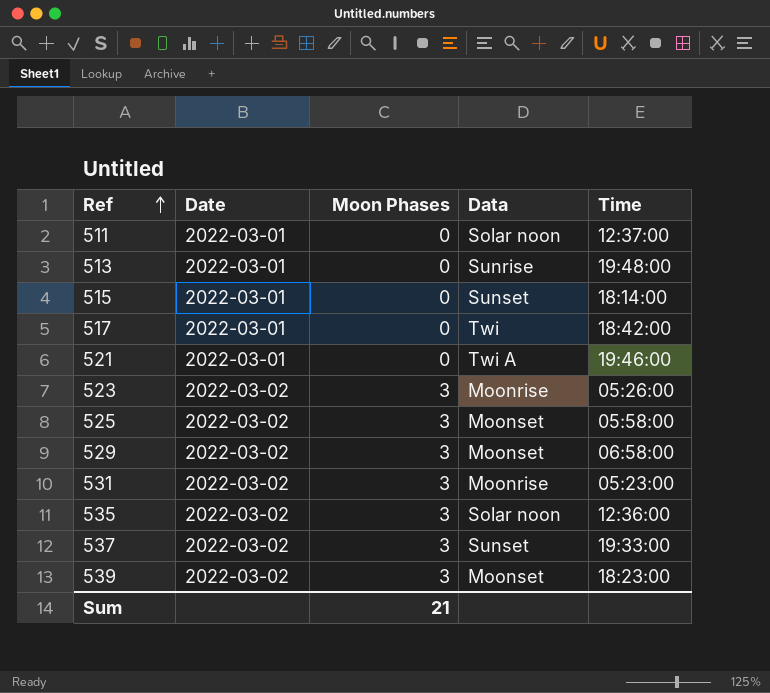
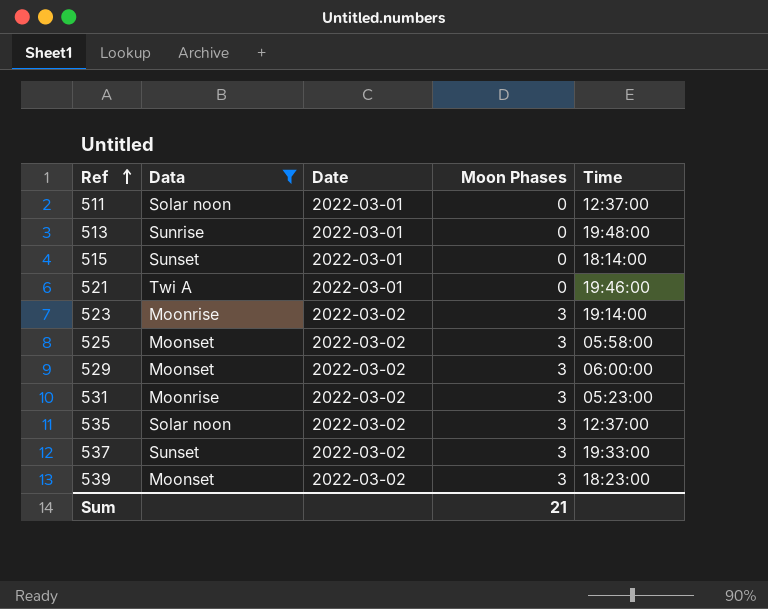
filter: none -> Data != Twi
column Data | position: 4 -> 2
523 | Time: 05:26:00 -> 19:14:00
529 | Time: 06:58:00 -> 06:00:00
535 | Time: 12:36:00 -> 12:37:00

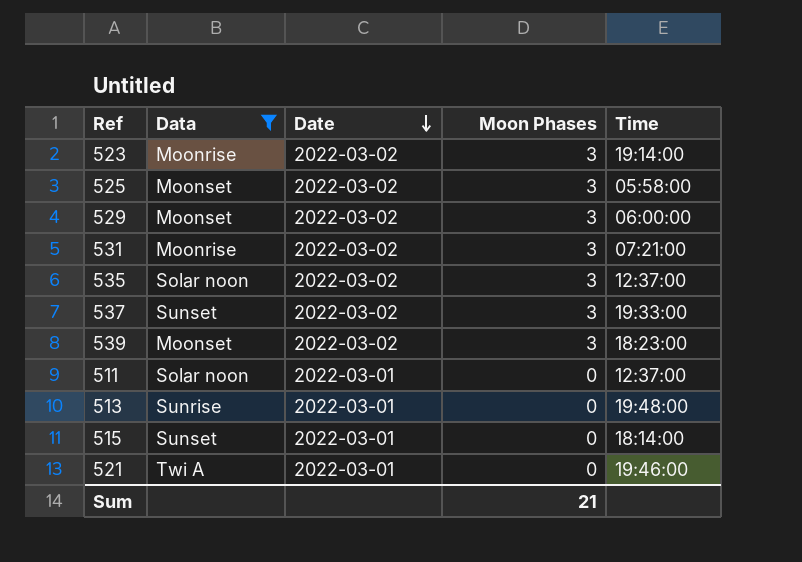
row order: Ref ascending -> Date descending
531 | Time: 05:23:00 -> 07:21:00

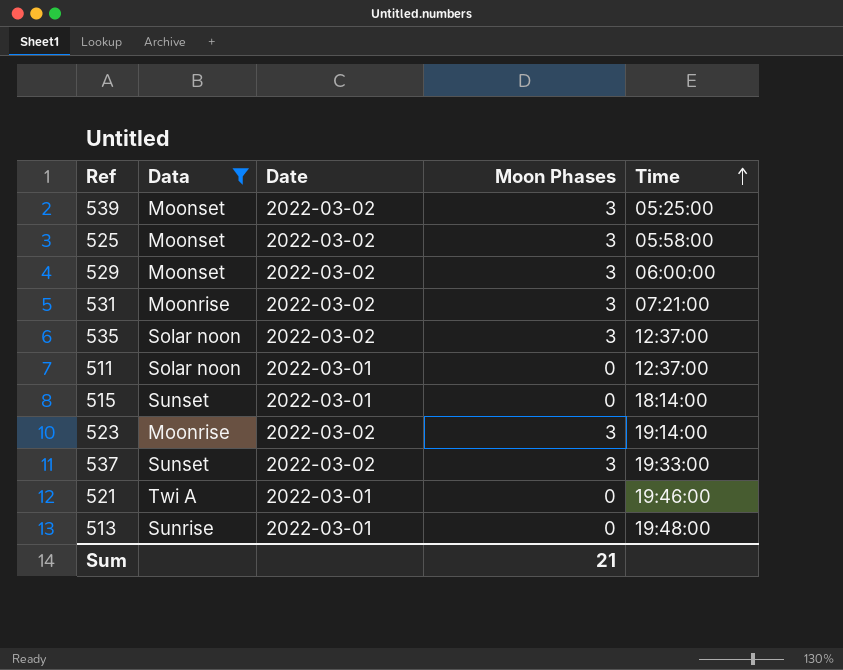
row order: Date descending -> Time ascending
539 | Time: 18:23:00 -> 05:25:00

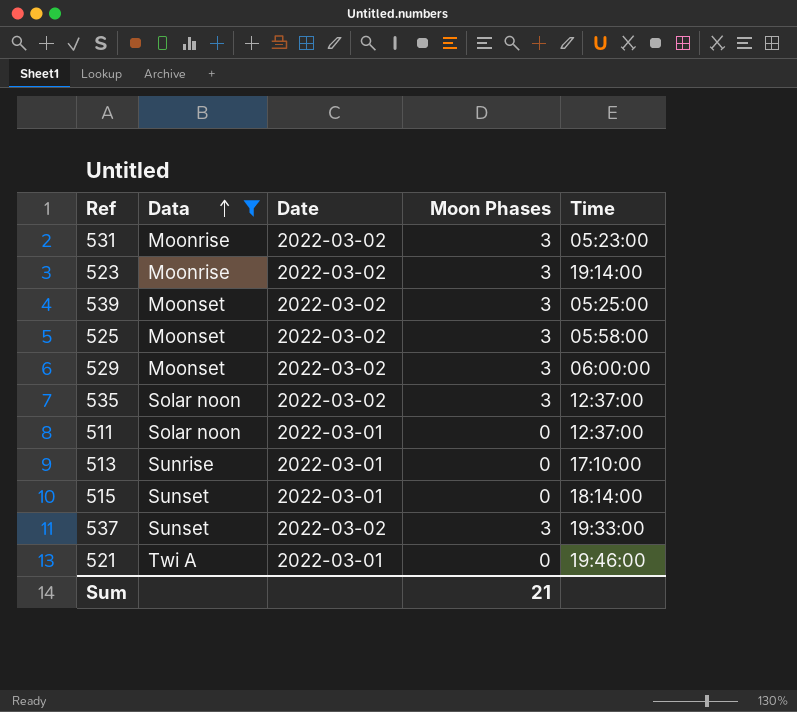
row order: Time ascending -> Data ascending
531 | Time: 07:21:00 -> 05:23:00
513 | Time: 19:48:00 -> 17:10:00

